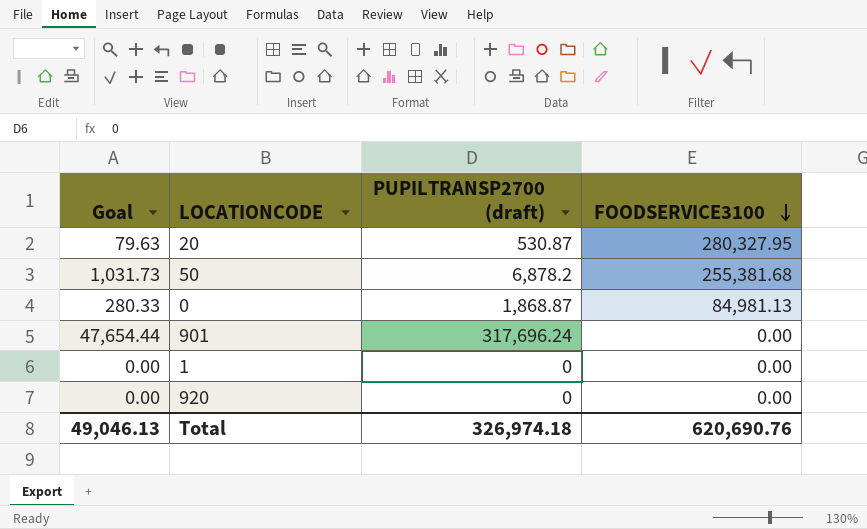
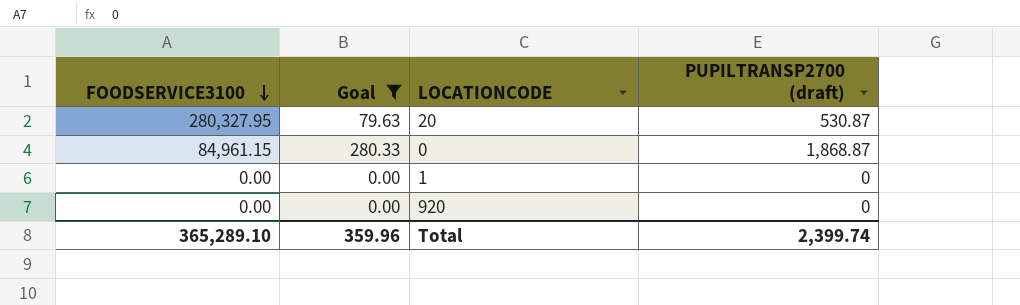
filter: none -> Goal <= 280.33
column FOODSERVICE3100 | position: 4 -> 1
0 | FOODSERVICE3100: 84,981.13 -> 84,961.15
Total | FOODSERVICE3100: 620,690.76 -> 365,289.10
Total | Goal: 49,046.13 -> 359.96
Total | PUPILTRANSP2700 (draft): 326,974.18 -> 2,399.74

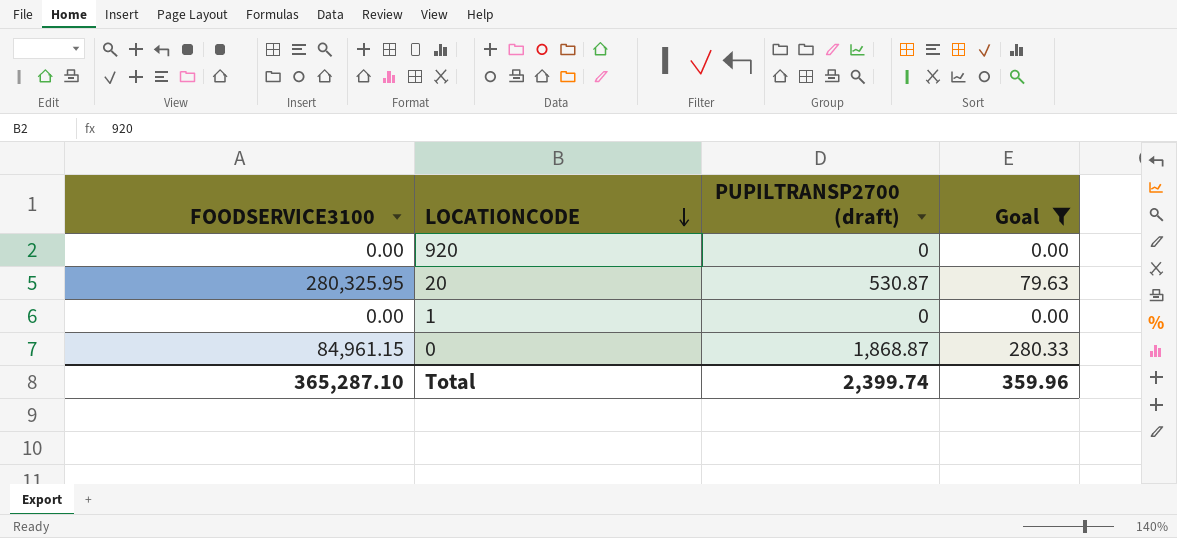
row order: FOODSERVICE3100 descending -> LOCATIONCODE descending
column Goal | position: 2 -> 4
20 | FOODSERVICE3100: 280,327.95 -> 280,325.95
Total | FOODSERVICE3100: 365,289.10 -> 365,287.10

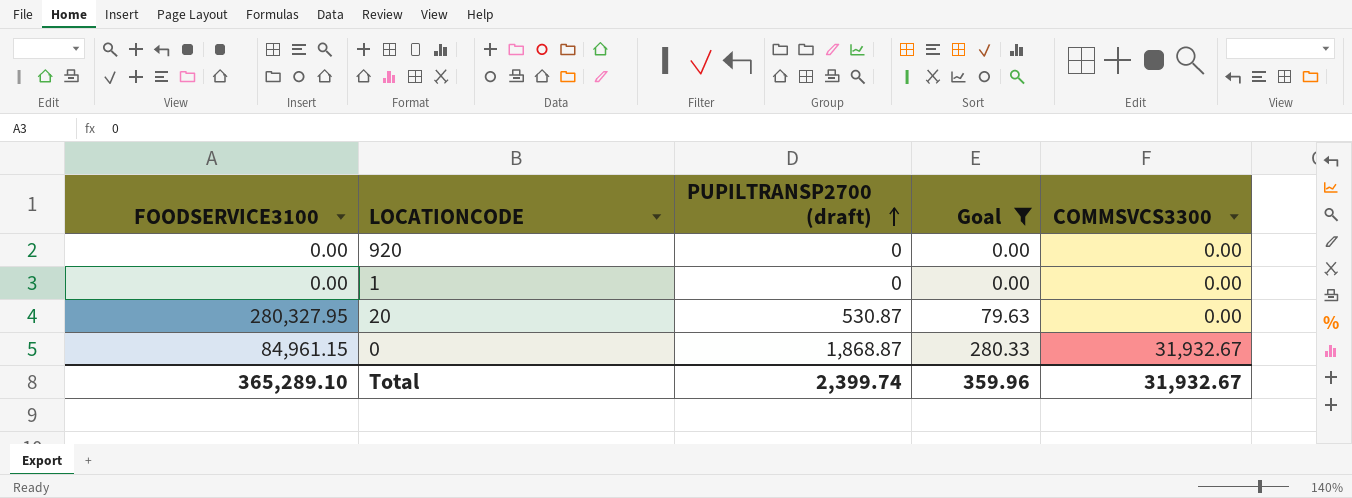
row order: LOCATIONCODE descending -> PUPILTRANSP2700 (draft) ascending
column COMMSVCS3300 | position: none -> 5
20 | FOODSERVICE3100: 280,325.95 -> 280,327.95
Total | FOODSERVICE3100: 365,287.10 -> 365,289.10

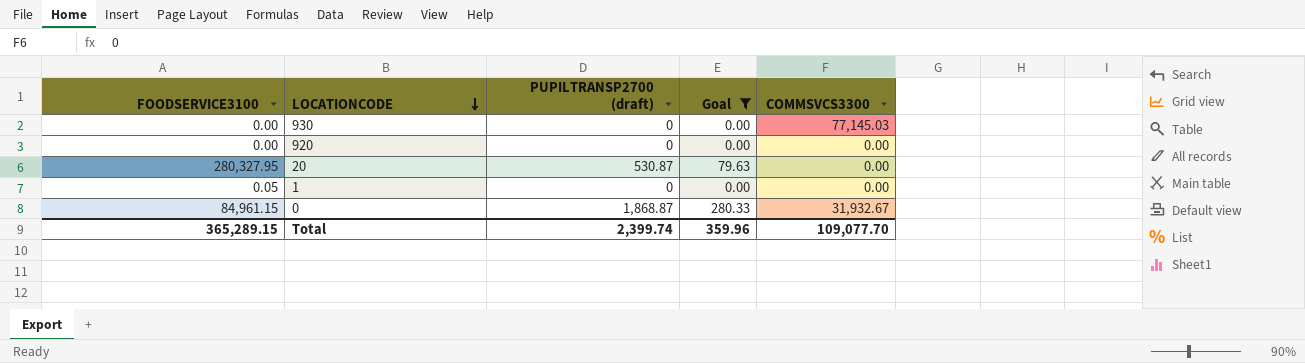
row order: PUPILTRANSP2700 (draft) ascending -> LOCATIONCODE descending
row 930: none -> 0.00 | 0 | 0.00 | 77,145.03
1 | FOODSERVICE3100: 0.00 -> 0.05
Total | FOODSERVICE3100: 365,289.10 -> 365,289.15
Total | COMMSVCS3300: 31,932.67 -> 109,077.70

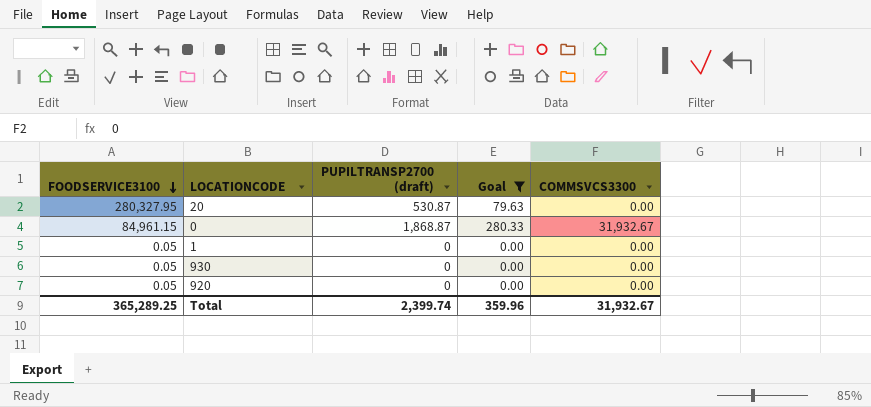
row order: LOCATIONCODE descending -> FOODSERVICE3100 descending
930 | FOODSERVICE3100: 0.00 -> 0.05
930 | COMMSVCS3300: 77,145.03 -> 0.00
920 | FOODSERVICE3100: 0.00 -> 0.05
Total | FOODSERVICE3100: 365,289.15 -> 365,289.25
Total | COMMSVCS3300: 109,077.70 -> 31,932.67

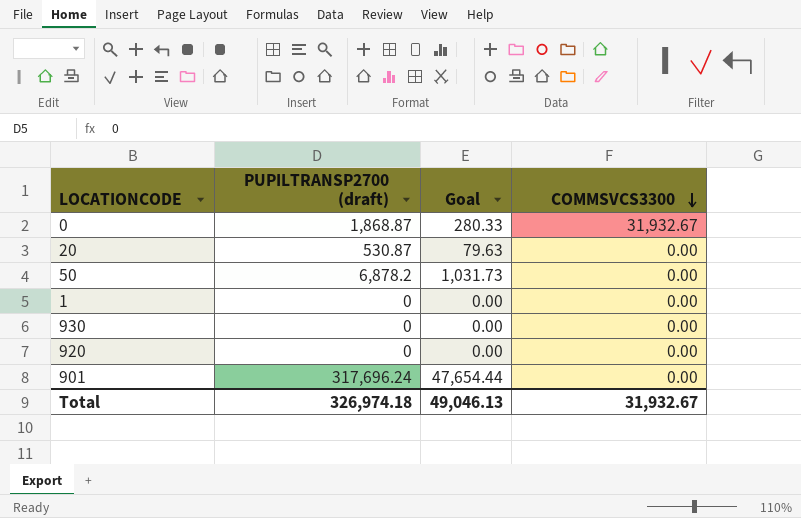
filter: Goal <= 280.33 -> none
row order: FOODSERVICE3100 descending -> COMMSVCS3300 descending
column FOODSERVICE3100 | position: 1 -> none
Total | PUPILTRANSP2700 (draft): 2,399.74 -> 326,974.18
Total | Goal: 359.96 -> 49,046.13

